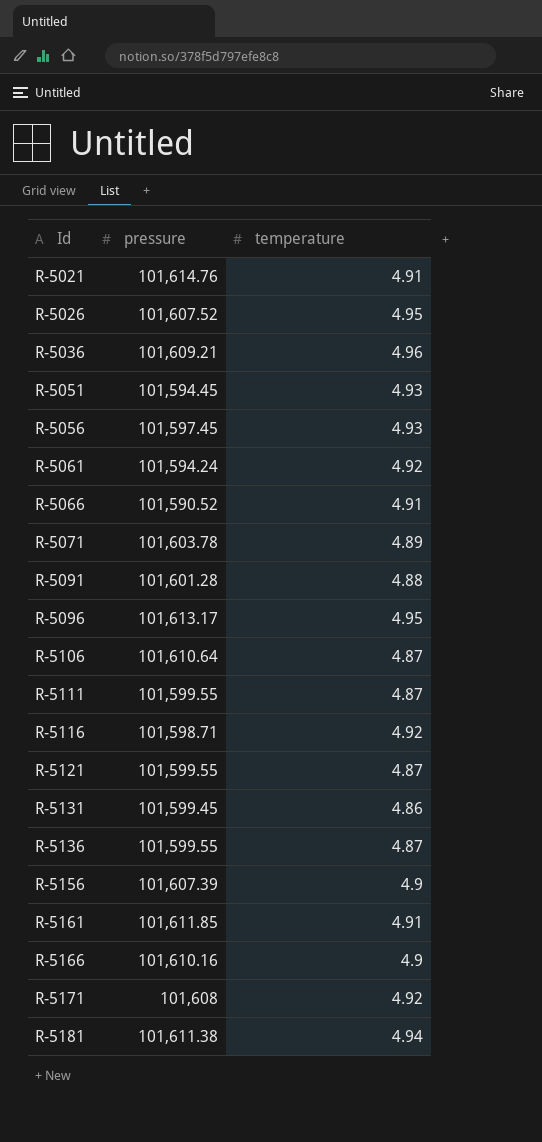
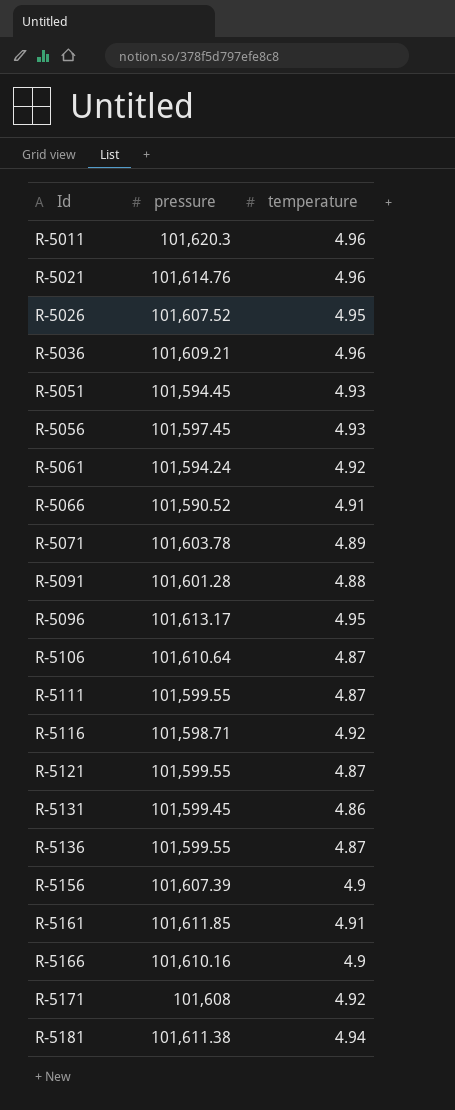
row R-5011: none -> 101,620.3 | 4.96
R-5021 | temperature: 4.91 -> 4.96

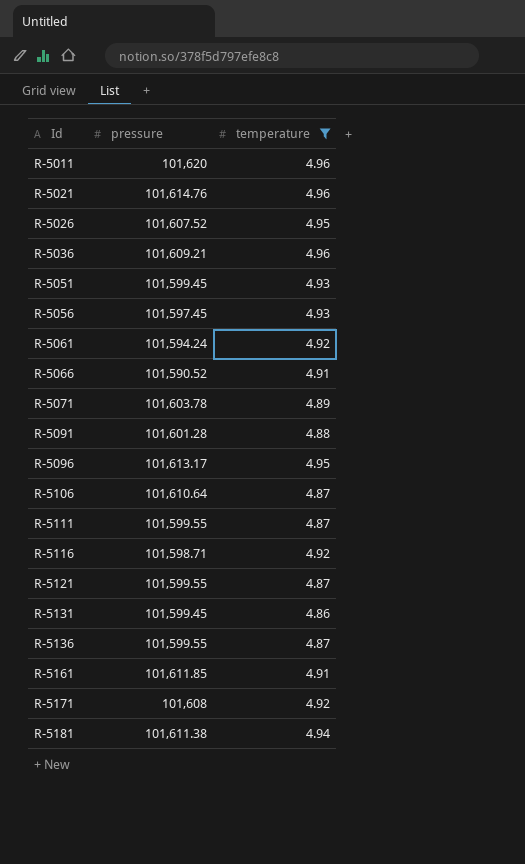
filter: none -> temperature != 4.9
R-5011 | pressure: 101,620.3 -> 101,620
R-5051 | pressure: 101,594.45 -> 101,599.45

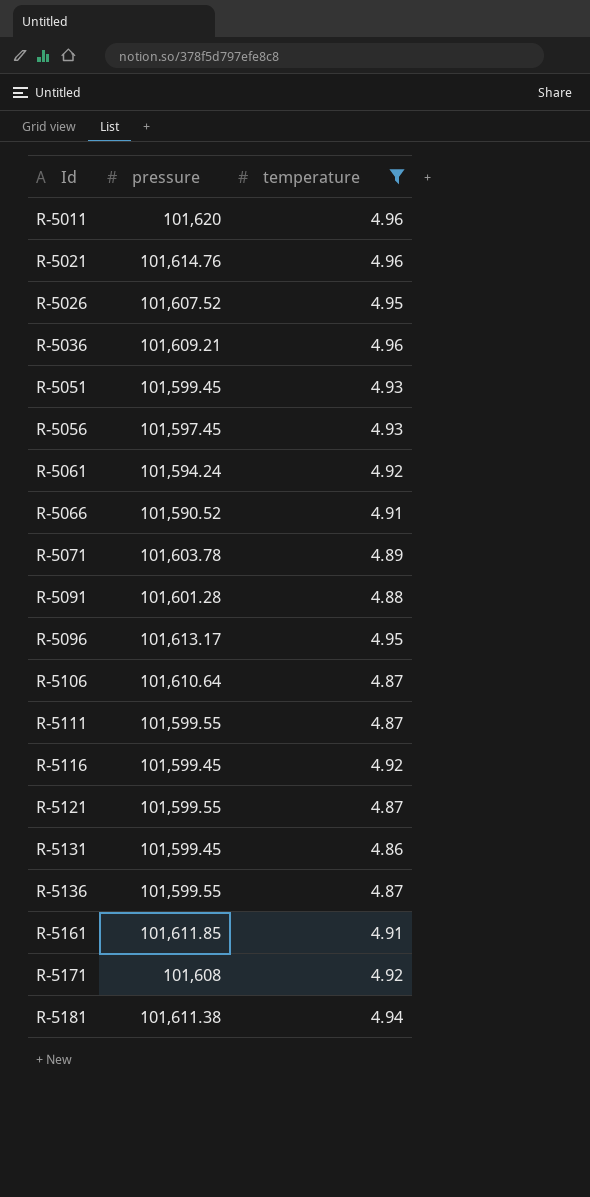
R-5116 | pressure: 101,598.71 -> 101,599.45

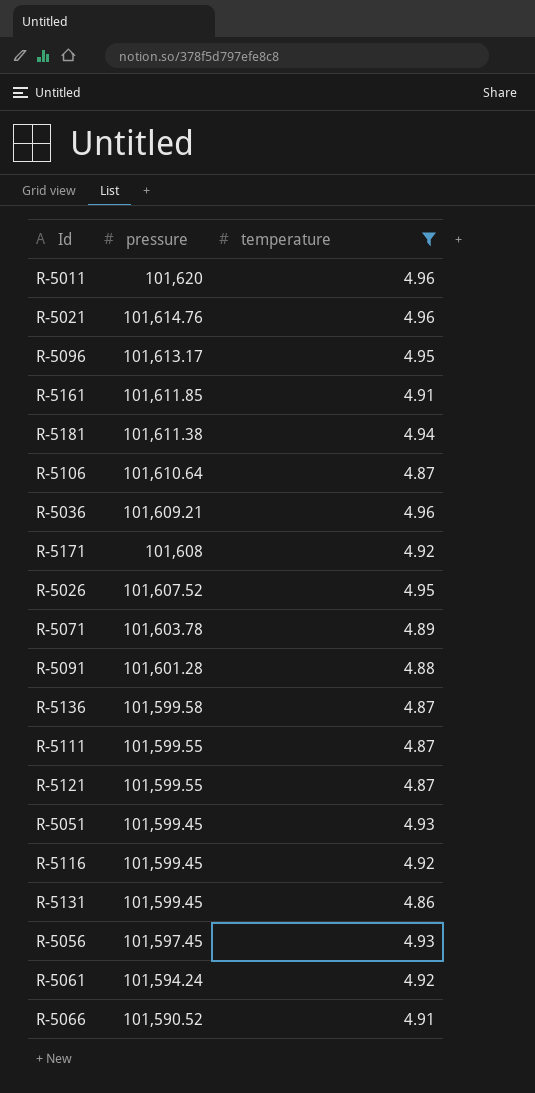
row order: Id ascending -> pressure descending
R-5136 | pressure: 101,599.55 -> 101,599.58

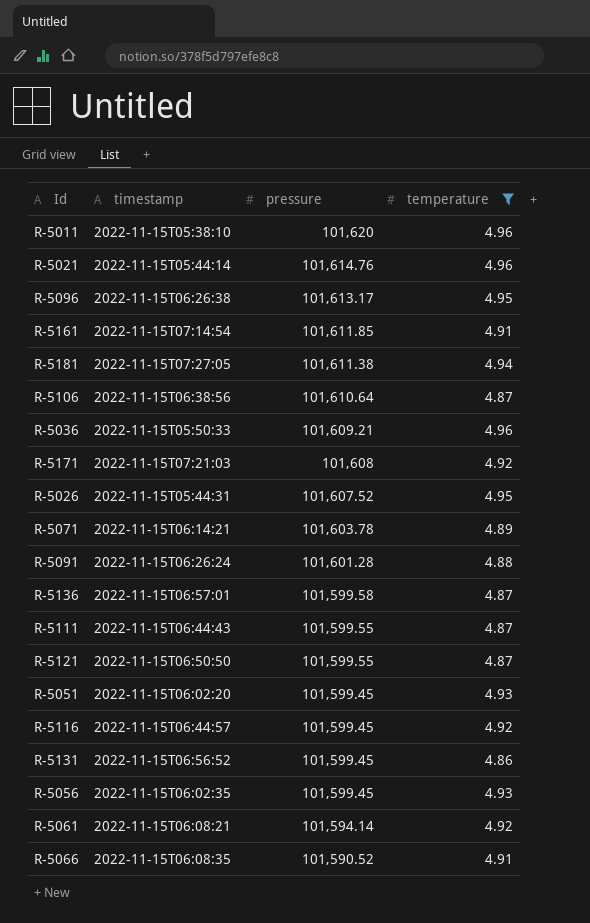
column timestamp | position: none -> 2
R-5056 | pressure: 101,597.45 -> 101,599.45
R-5061 | pressure: 101,594.24 -> 101,594.14

